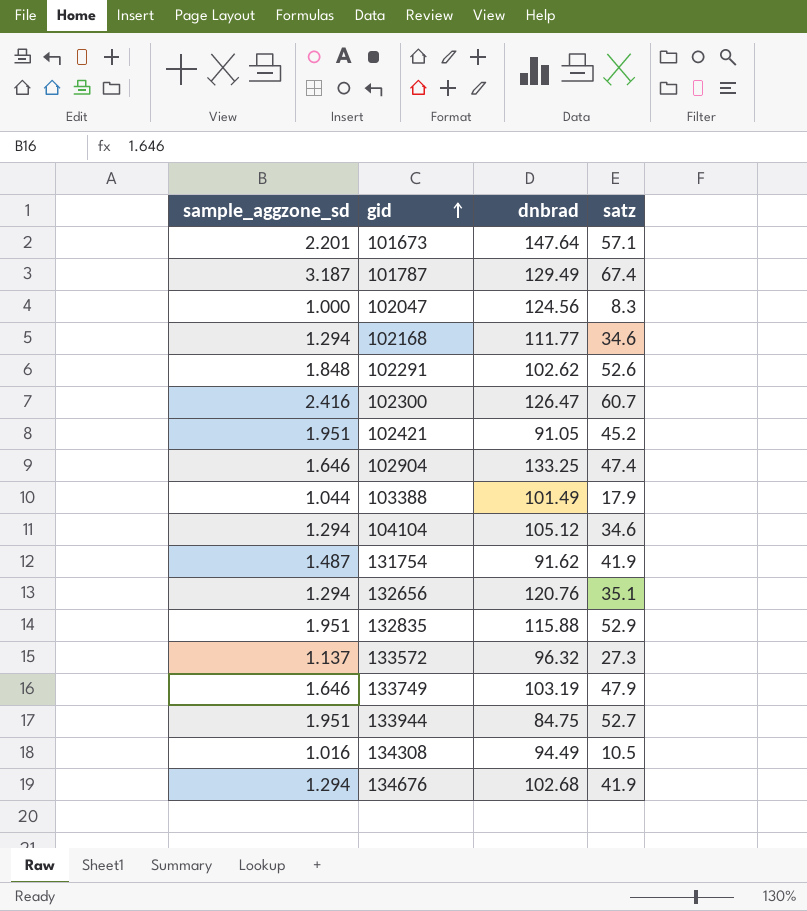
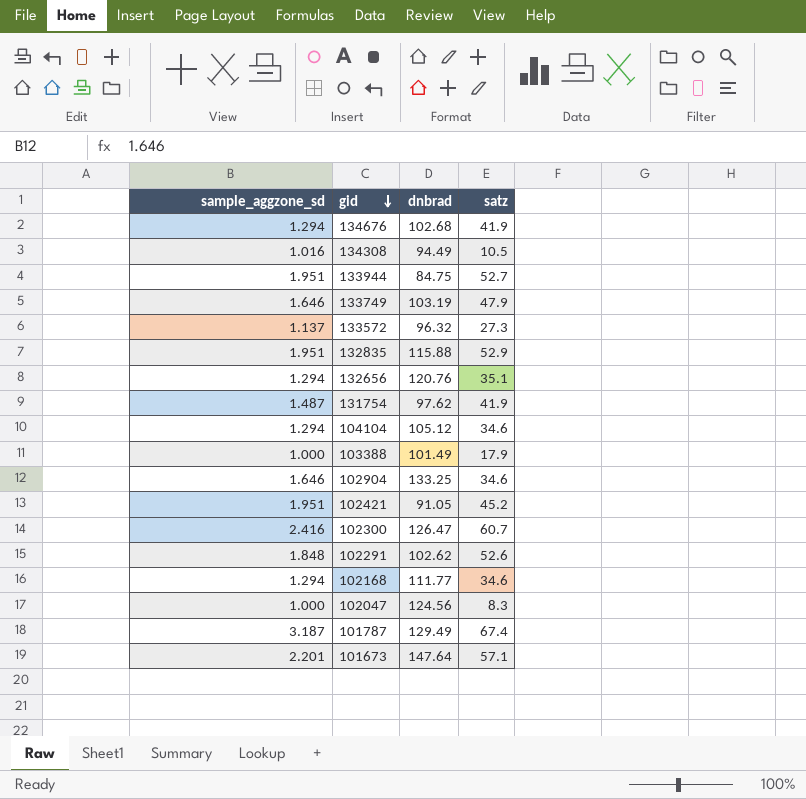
row order: gid ascending -> gid descending
131754 | dnbrad: 91.62 -> 97.62
103388 | sample_aggzone_sd: 1.044 -> 1.000
102904 | satz: 47.4 -> 34.6

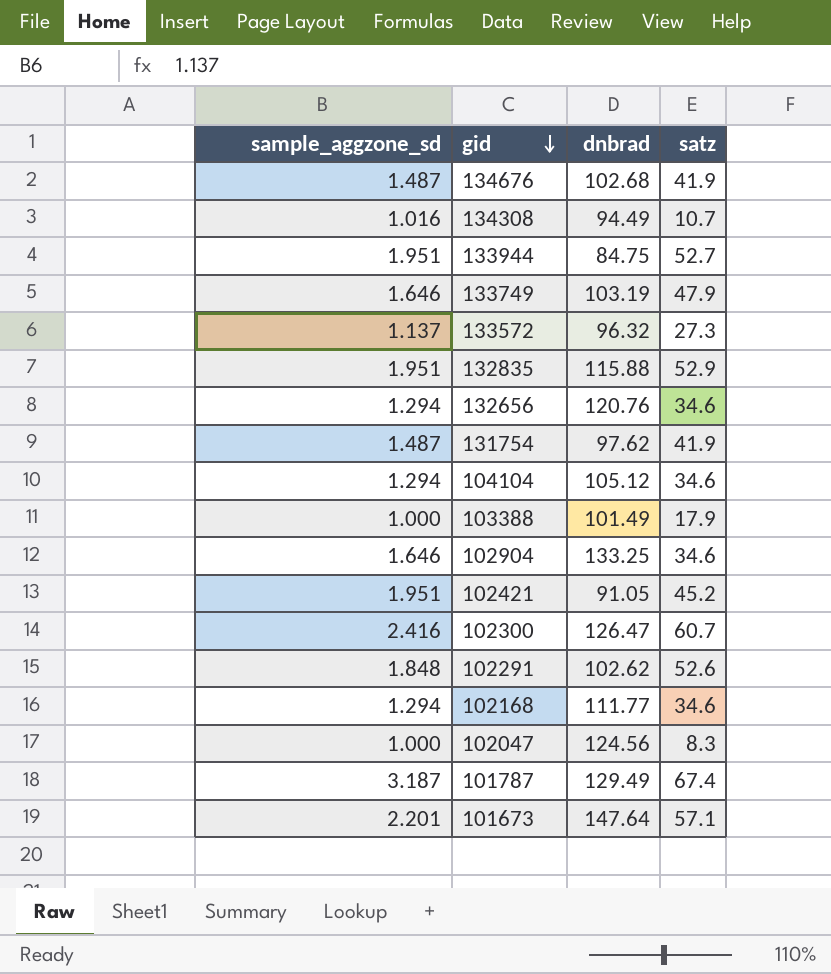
134676 | sample_aggzone_sd: 1.294 -> 1.487
134308 | satz: 10.5 -> 10.7
132656 | satz: 35.1 -> 34.6

